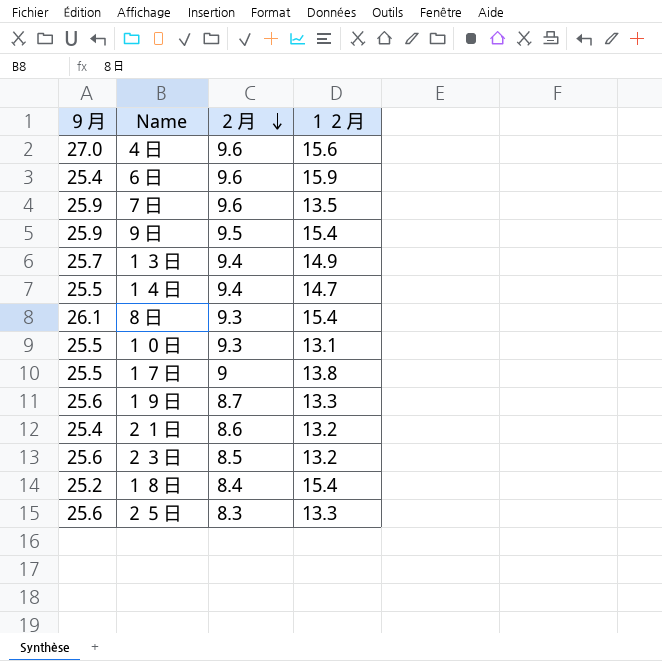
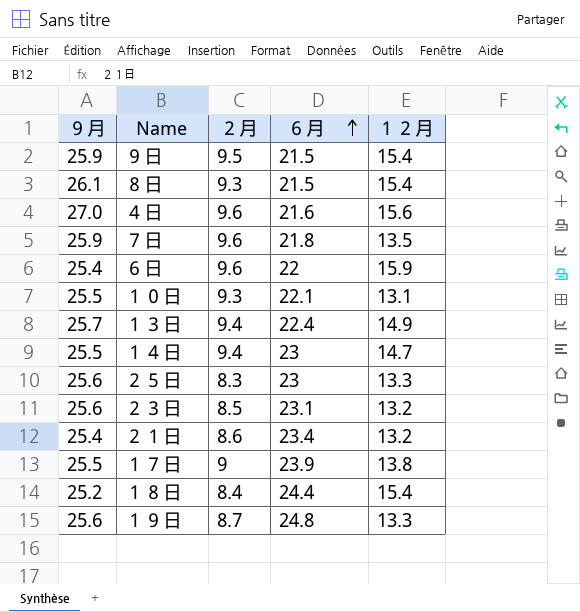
row order: ２月 descending -> ６月 ascending
column ６月 | position: none -> 4

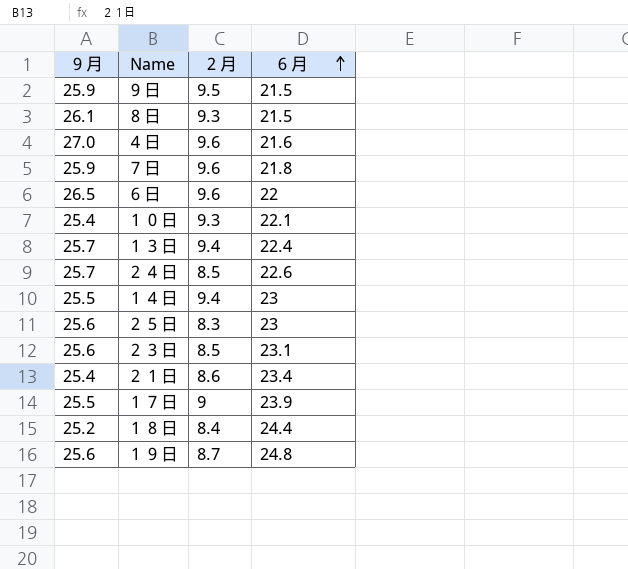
column １２月 | position: 5 -> none
６日 | ９月: 25.4 -> 26.5
１０日 | ９月: 25.5 -> 25.4
row ２４日: none -> 25.7 | 8.5 | 22.6

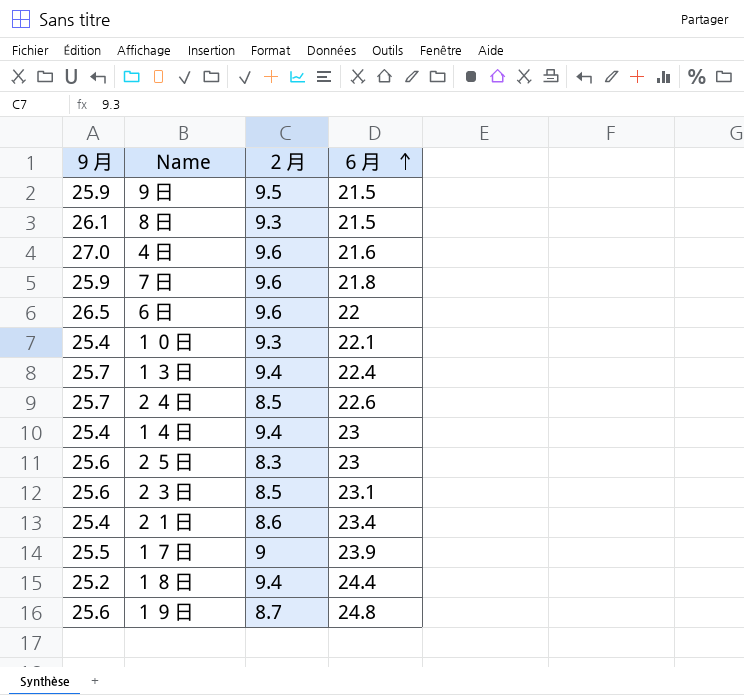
１４日 | ９月: 25.5 -> 25.4
１８日 | ２月: 8.4 -> 9.4

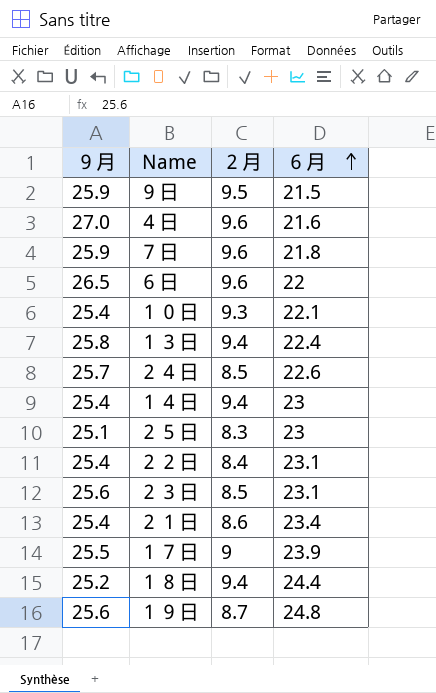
row ８日: 26.1 | 9.3 | 21.5 -> none
１３日 | ９月: 25.7 -> 25.8
２５日 | ９月: 25.6 -> 25.1
row ２２日: none -> 25.4 | 8.4 | 23.1

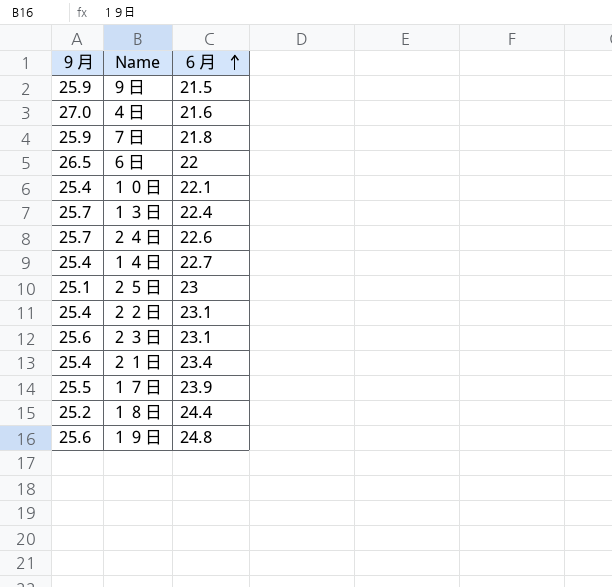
column ２月 | position: 3 -> none
１３日 | ９月: 25.8 -> 25.7
１４日 | ６月: 23 -> 22.7

